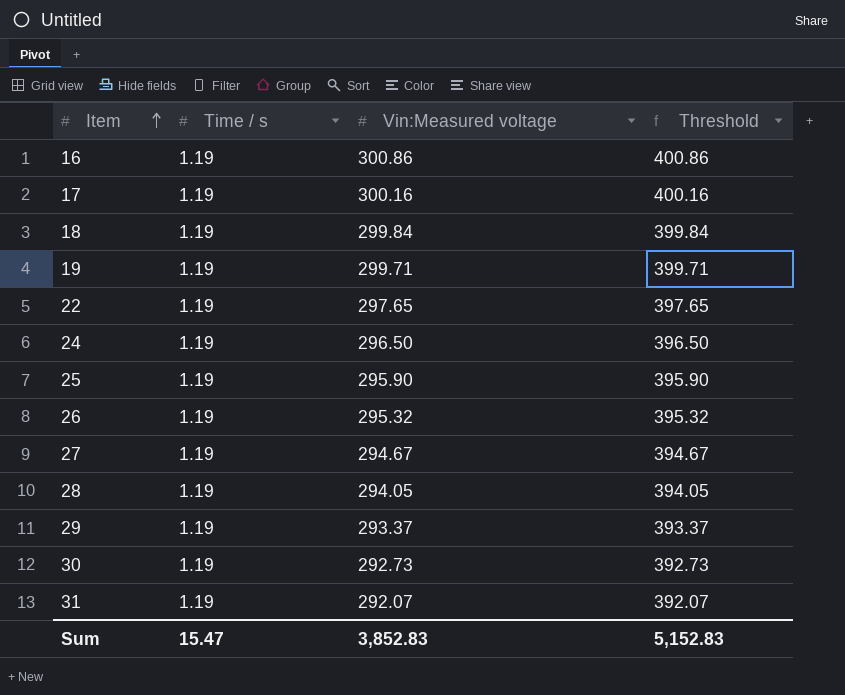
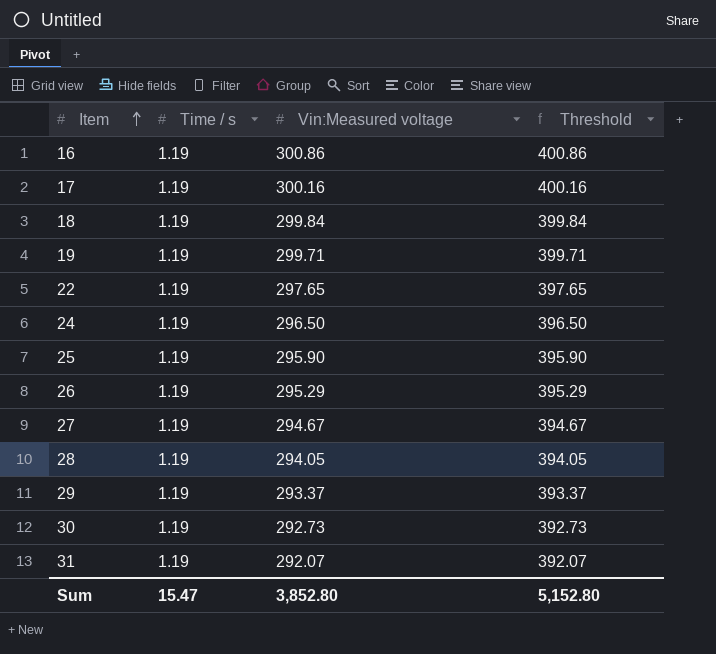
26 | Vin:Measured voltage: 295.32 -> 295.29
26 | Threshold: 395.32 -> 395.29
Sum | Vin:Measured voltage: 3,852.83 -> 3,852.80
Sum | Threshold: 5,152.83 -> 5,152.80

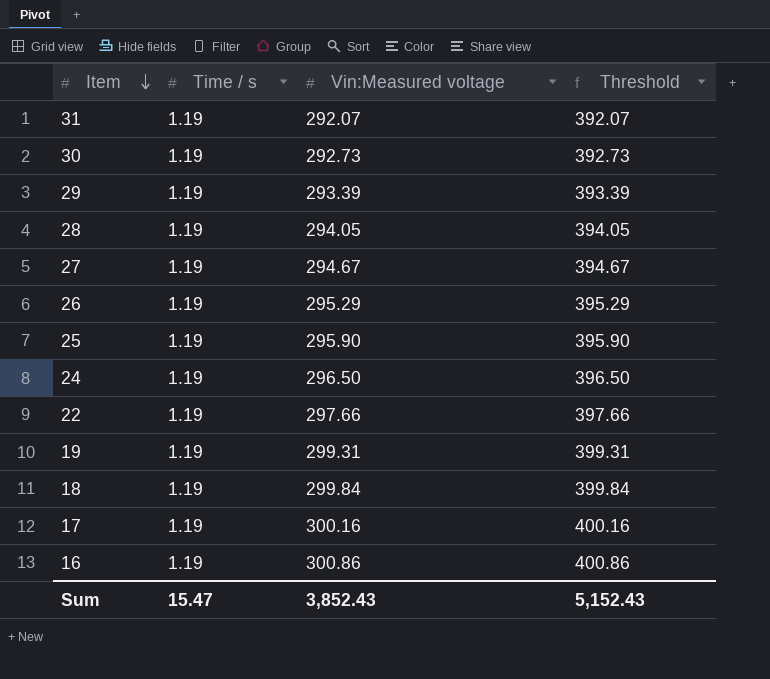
row order: Item ascending -> Item descending
29 | Vin:Measured voltage: 293.37 -> 293.39
29 | Threshold: 393.37 -> 393.39
22 | Vin:Measured voltage: 297.65 -> 297.66
22 | Threshold: 397.65 -> 397.66
19 | Vin:Measured voltage: 299.71 -> 299.31
19 | Threshold: 399.71 -> 399.31
Sum | Vin:Measured voltage: 3,852.80 -> 3,852.43
Sum | Threshold: 5,152.80 -> 5,152.43

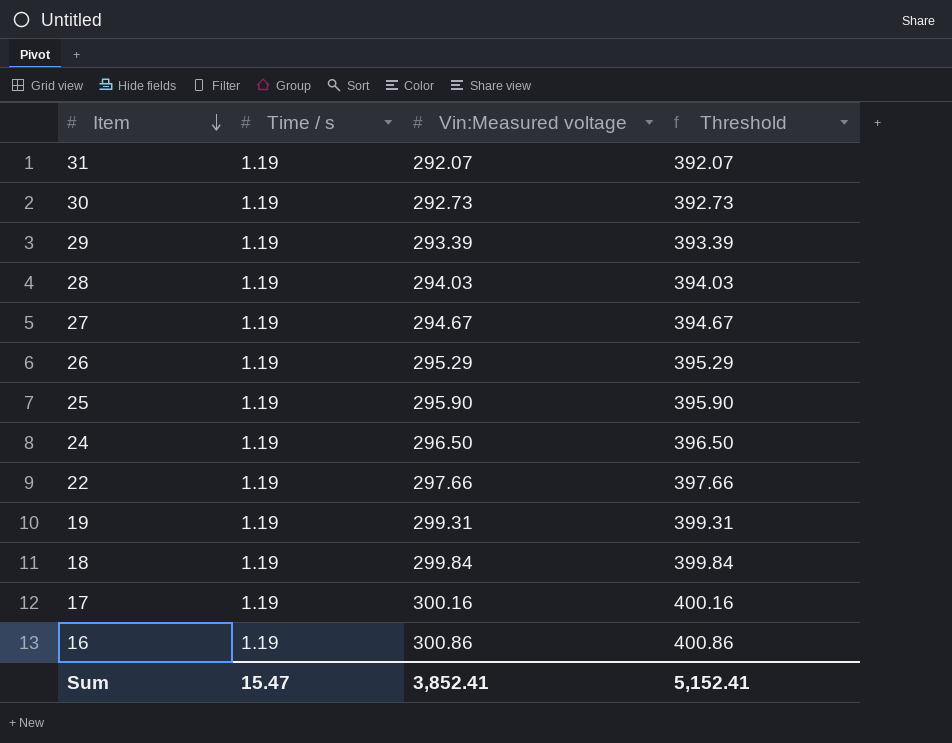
28 | Vin:Measured voltage: 294.05 -> 294.03
28 | Threshold: 394.05 -> 394.03
Sum | Vin:Measured voltage: 3,852.43 -> 3,852.41
Sum | Threshold: 5,152.43 -> 5,152.41

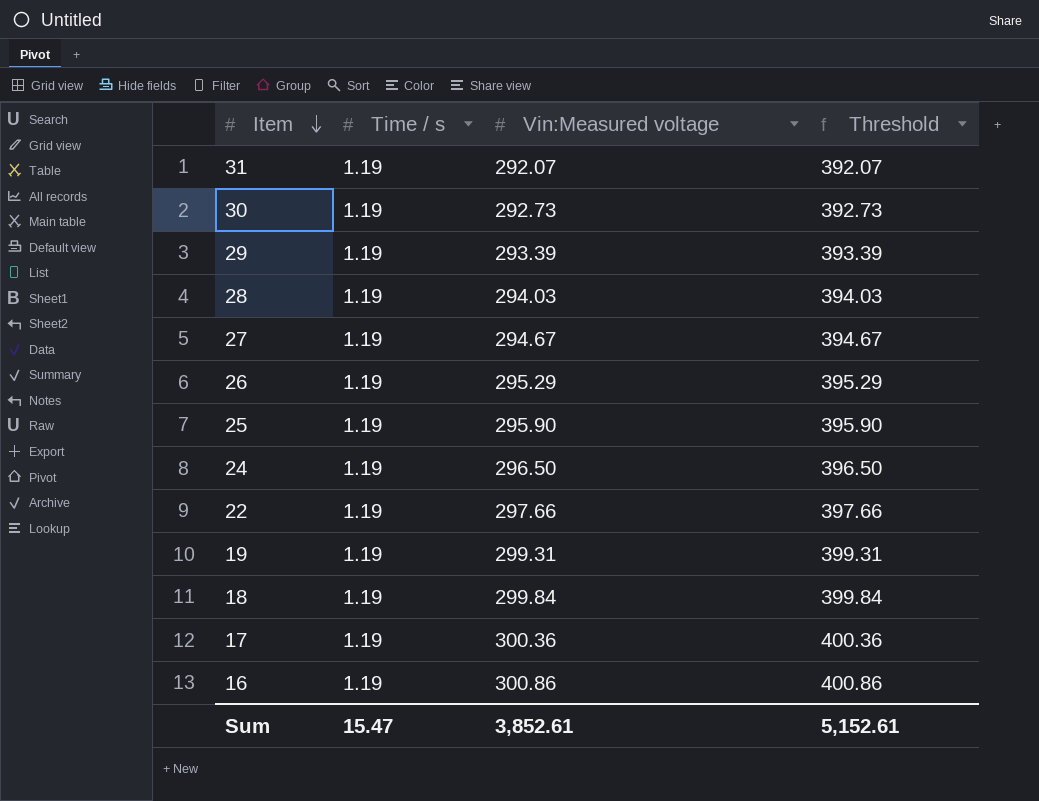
17 | Vin:Measured voltage: 300.16 -> 300.36
17 | Threshold: 400.16 -> 400.36
Sum | Vin:Measured voltage: 3,852.41 -> 3,852.61
Sum | Threshold: 5,152.41 -> 5,152.61

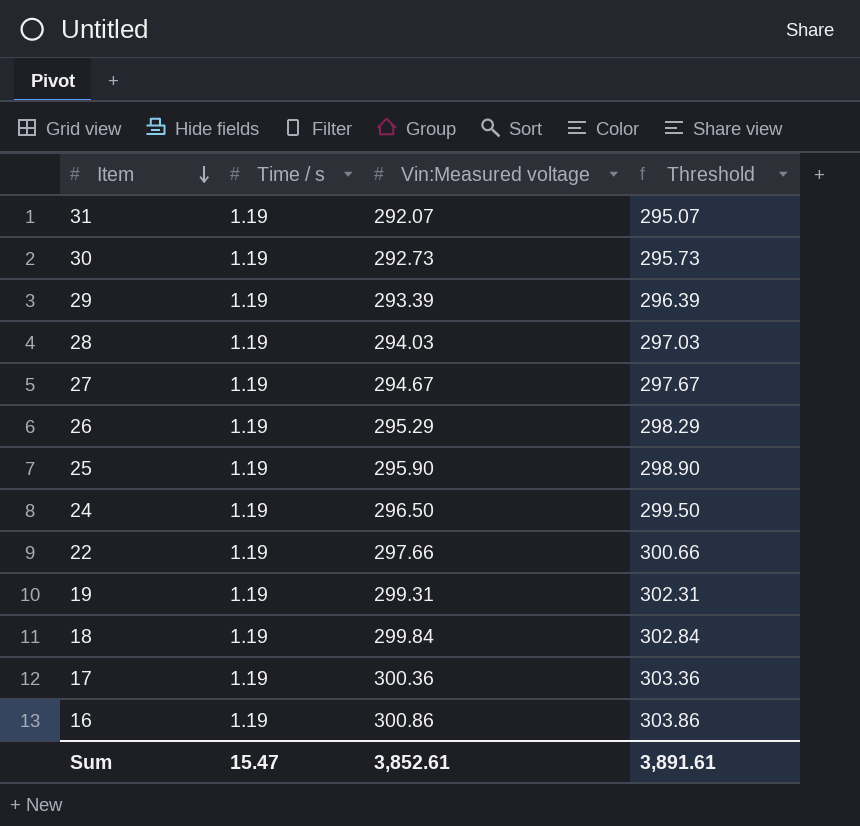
column Threshold | formula: [Vin:Measured voltage] + 100 -> [Vin:Measured voltage] + 3
Sum | Threshold: 5,152.61 -> 3,891.61

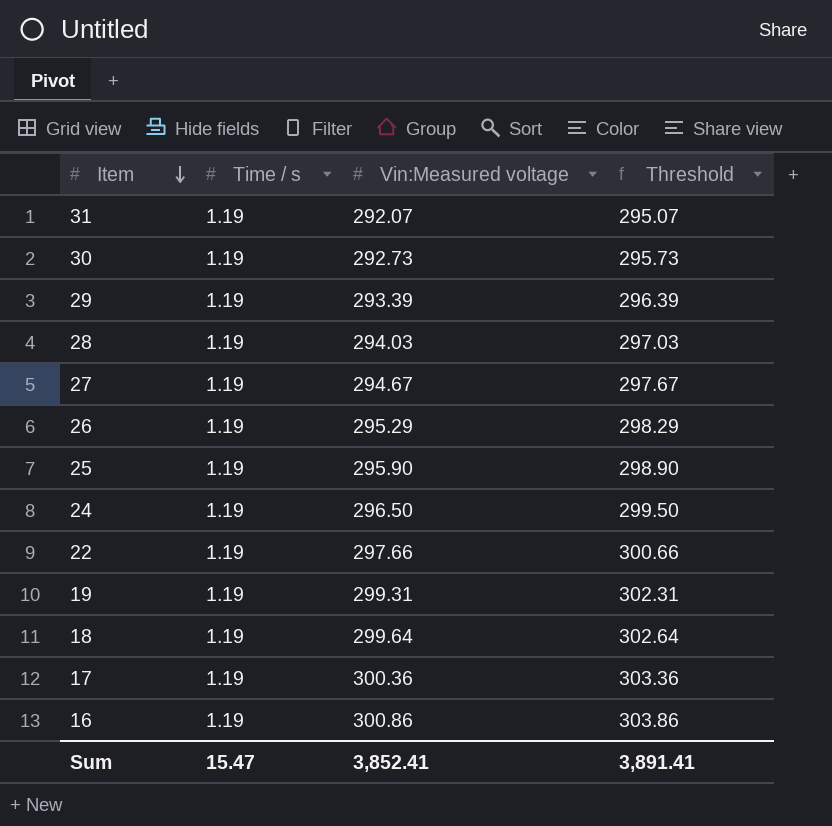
18 | Vin:Measured voltage: 299.84 -> 299.64
18 | Threshold: 302.84 -> 302.64
Sum | Vin:Measured voltage: 3,852.61 -> 3,852.41
Sum | Threshold: 3,891.61 -> 3,891.41

